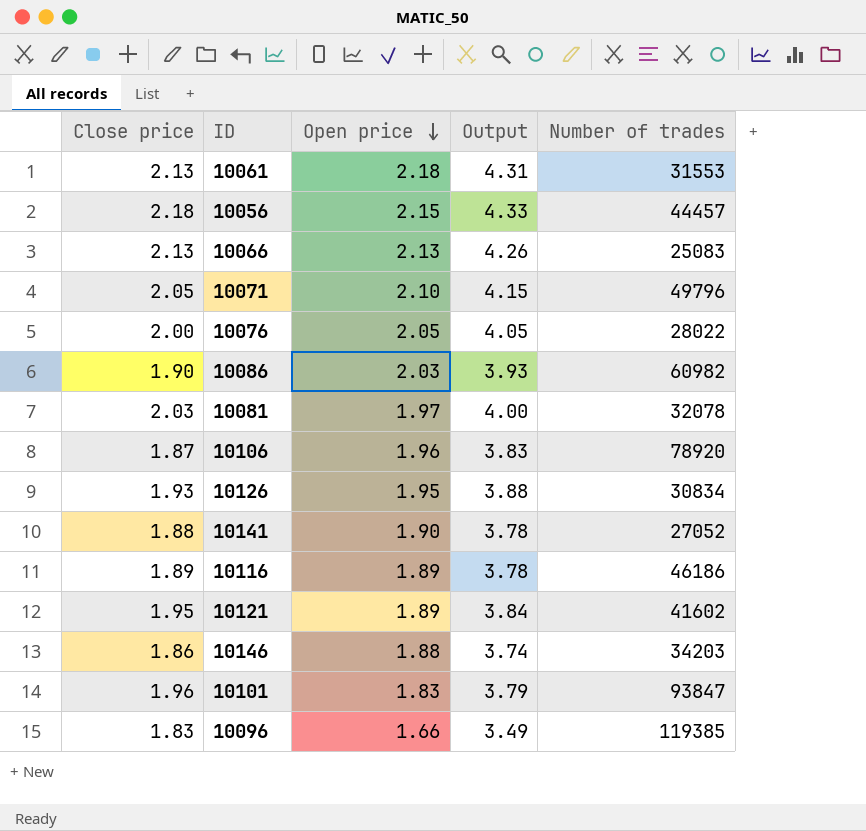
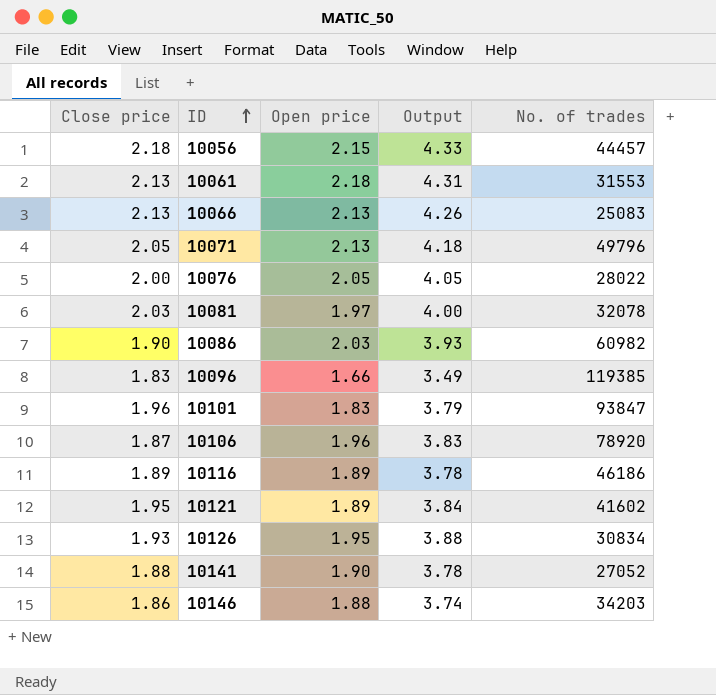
row order: Open price descending -> ID ascending
column name: Number of trades -> No. of trades
10071 | Open price: 2.10 -> 2.13
10071 | Output: 4.15 -> 4.18

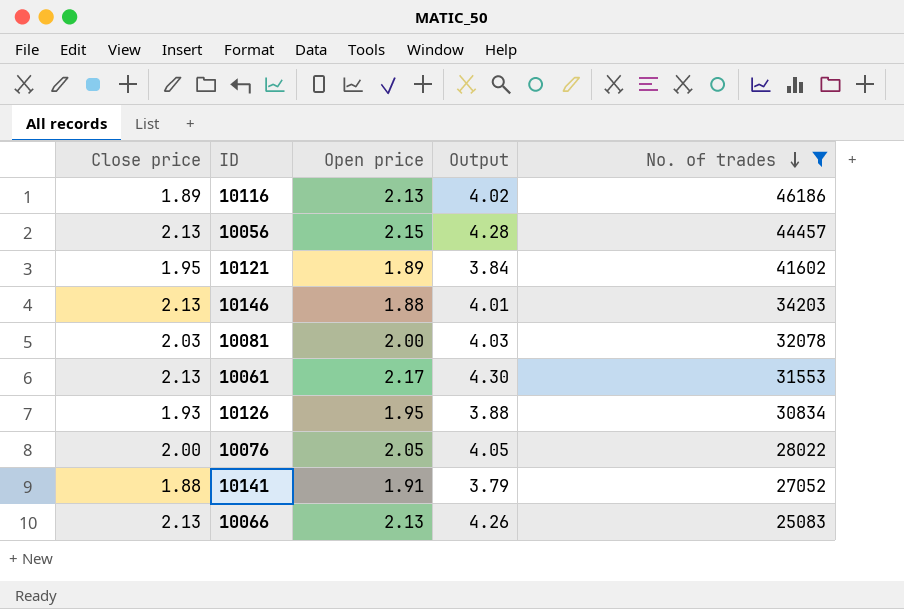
filter: none -> No. of trades <= 46186
row order: ID ascending -> No. of trades descending
10116 | Open price: 1.89 -> 2.13
10116 | Output: 3.78 -> 4.02
10056 | Close price: 2.18 -> 2.13
10056 | Output: 4.33 -> 4.28
10146 | Close price: 1.86 -> 2.13
10146 | Output: 3.74 -> 4.01
10081 | Open price: 1.97 -> 2.00
10081 | Output: 4.00 -> 4.03
10061 | Open price: 2.18 -> 2.17
10061 | Output: 4.31 -> 4.30
10141 | Open price: 1.90 -> 1.91
10141 | Output: 3.78 -> 3.79

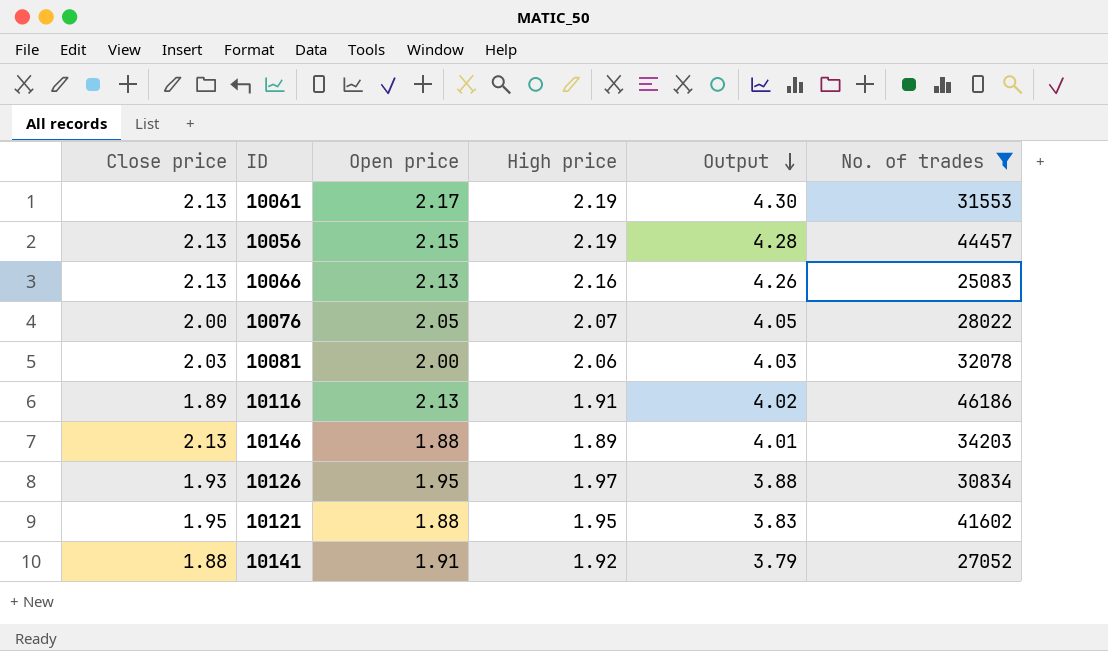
row order: No. of trades descending -> Output descending
column High price | position: none -> 4
10121 | Open price: 1.89 -> 1.88
10121 | Output: 3.84 -> 3.83

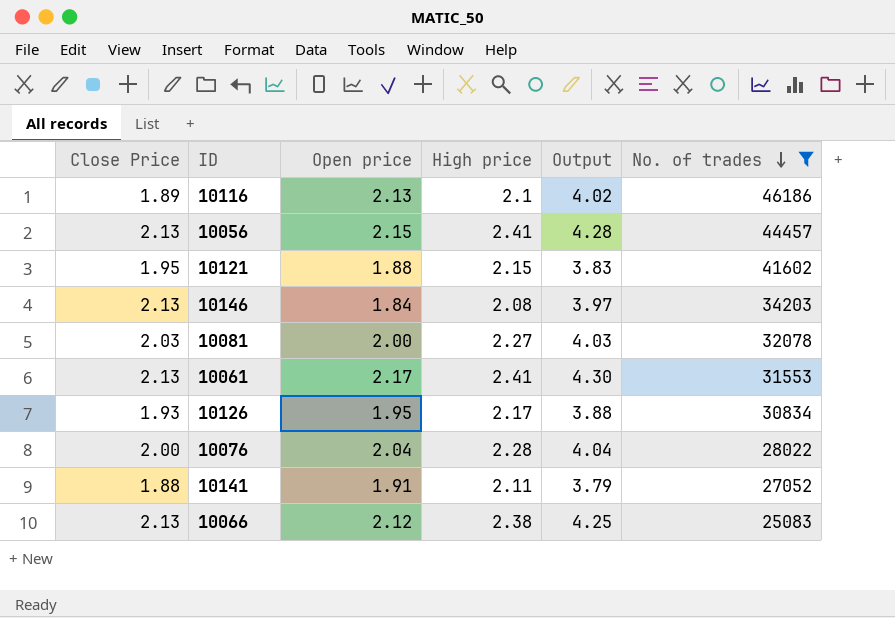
row order: Output descending -> No. of trades descending
column name: Close price -> Close Price
10116 | High price: 1.91 -> 2.1
10056 | High price: 2.19 -> 2.41
10121 | High price: 1.95 -> 2.15
10146 | Open price: 1.88 -> 1.84
10146 | High price: 1.89 -> 2.08
10146 | Output: 4.01 -> 3.97
10081 | High price: 2.06 -> 2.27
10061 | High price: 2.19 -> 2.41
10126 | High price: 1.97 -> 2.17
10076 | Open price: 2.05 -> 2.04
10076 | High price: 2.07 -> 2.28
10076 | Output: 4.05 -> 4.04
10141 | High price: 1.92 -> 2.11
10066 | Open price: 2.13 -> 2.12
10066 | High price: 2.16 -> 2.38
10066 | Output: 4.26 -> 4.25

